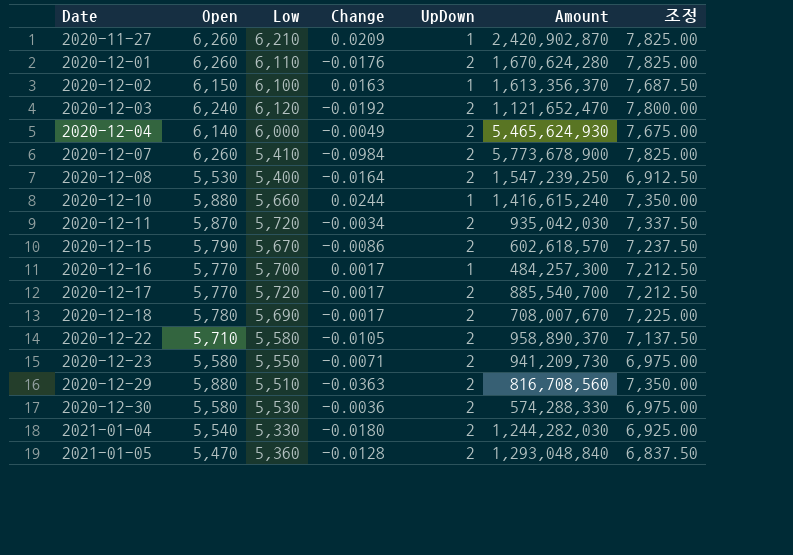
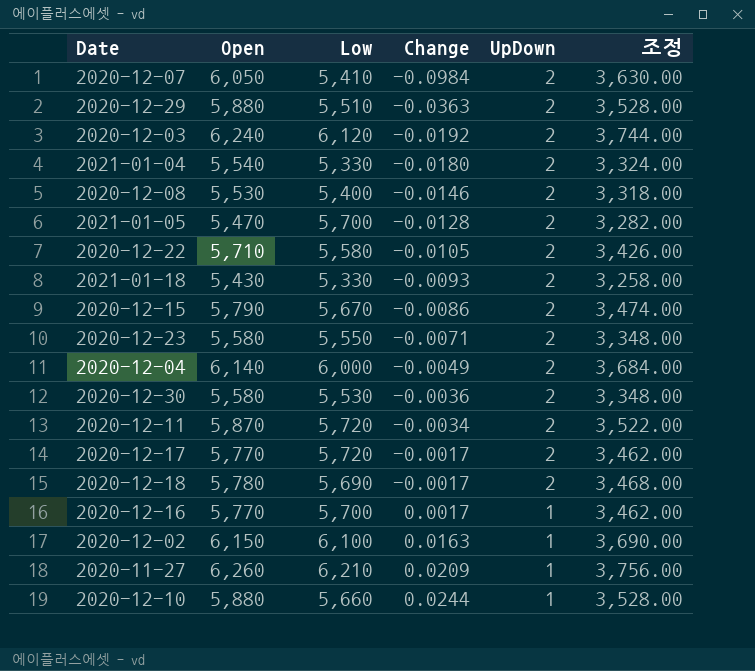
row order: Date ascending -> Change ascending
column Amount | position: 6 -> none
column 조정 | formula: [Open] * 1.25 -> [Open] * 0.6
row 2020-12-01: 6,260 | 6,110 | -0.0176 | 2 | 1,670,624,280 | 7,825.00 -> none
2020-12-07 | Open: 6,260 -> 6,050
2020-12-08 | Change: -0.0164 -> -0.0146
2021-01-05 | Low: 5,360 -> 5,700
row 2021-01-18: none -> 5,430 | 5,330 | -0.0093 | 2 | 3,258.00

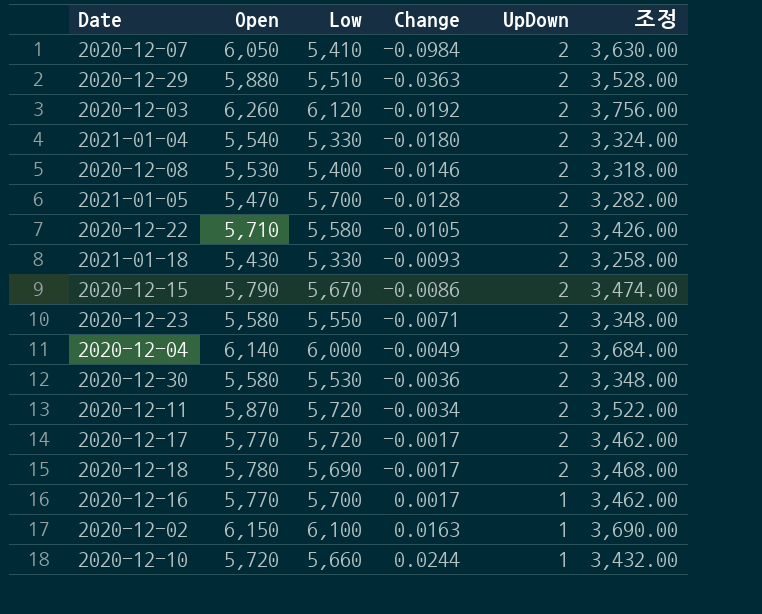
row 2020-11-27: 6,260 | 6,210 | 0.0209 | 1 | 3,756.00 -> none
2020-12-03 | Open: 6,240 -> 6,260
2020-12-03 | 조정: 3,744.00 -> 3,756.00
2020-12-10 | Open: 5,880 -> 5,720
2020-12-10 | 조정: 3,528.00 -> 3,432.00

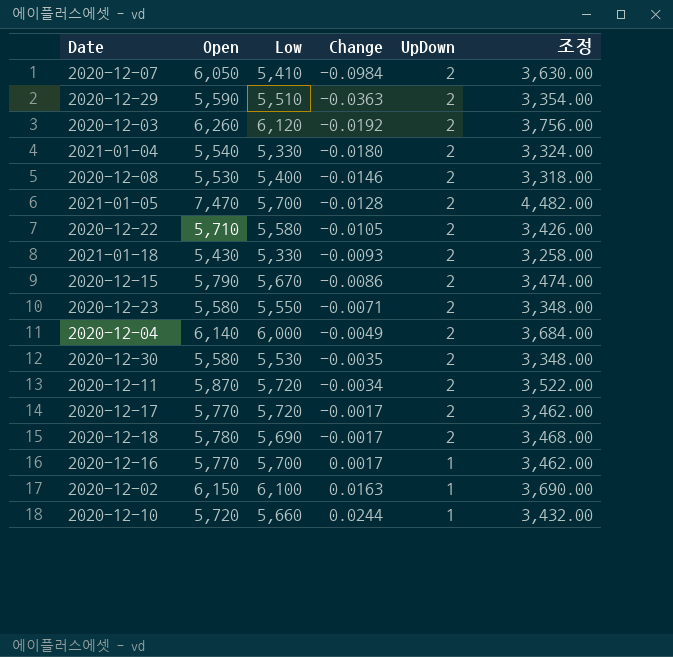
2020-12-29 | Open: 5,880 -> 5,590
2020-12-29 | 조정: 3,528.00 -> 3,354.00
2021-01-05 | Open: 5,470 -> 7,470
2021-01-05 | 조정: 3,282.00 -> 4,482.00
2020-12-30 | Change: -0.0036 -> -0.0035

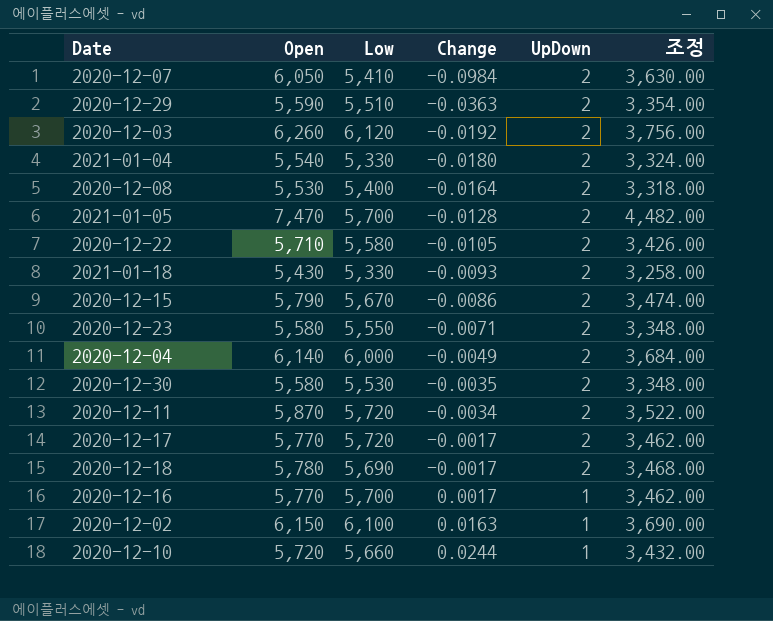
2020-12-08 | Change: -0.0146 -> -0.0164

